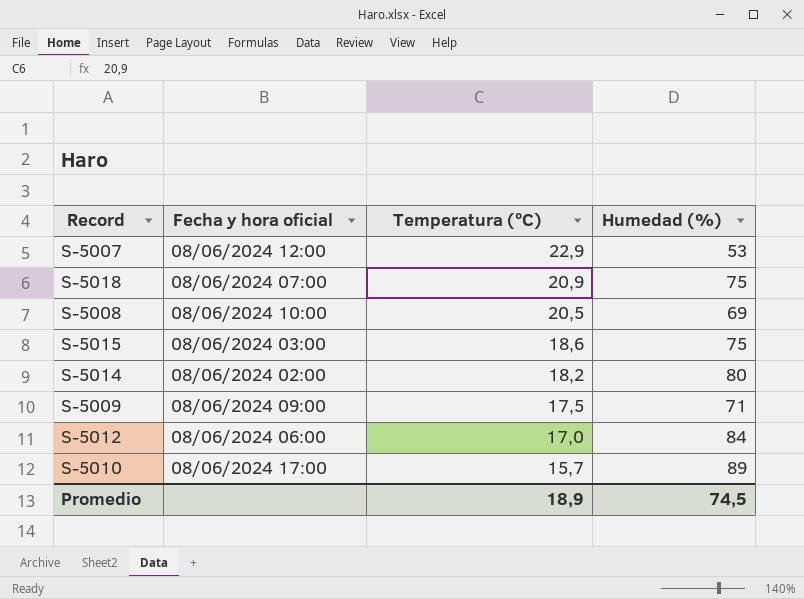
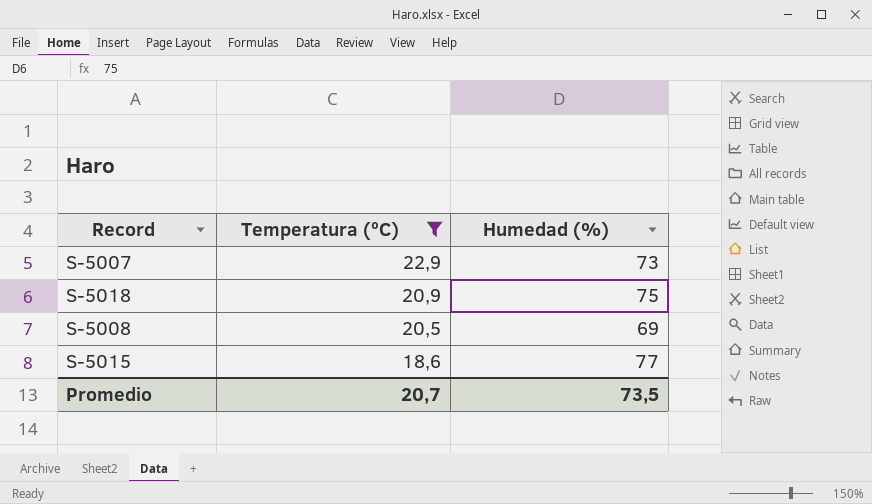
filter: none -> Temperatura (ºC) >= 18,6
column Fecha y hora oficial | position: 2 -> none
S-5007 | Humedad (%): 53 -> 73
S-5015 | Humedad (%): 75 -> 77
Promedio | Temperatura (ºC): 18,9 -> 20,7
Promedio | Humedad (%): 74,5 -> 73,5

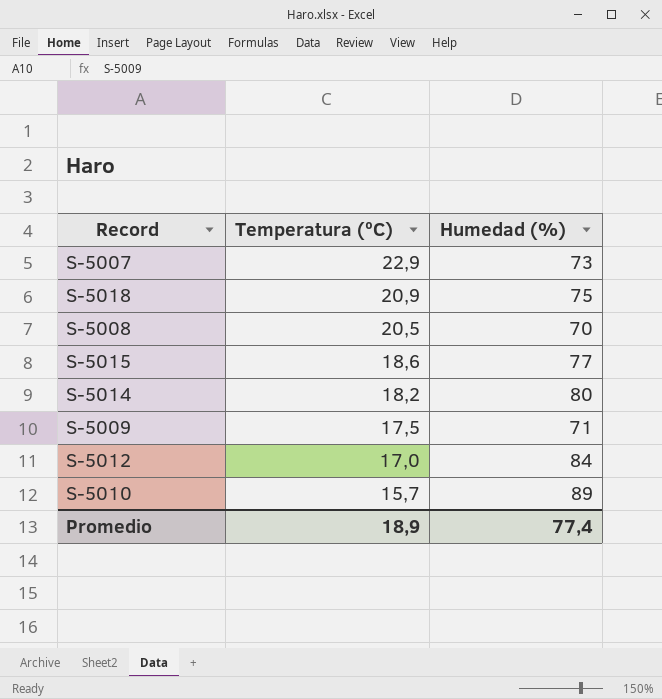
filter: Temperatura (ºC) >= 18,6 -> none
S-5008 | Humedad (%): 69 -> 70
Promedio | Temperatura (ºC): 20,7 -> 18,9
Promedio | Humedad (%): 73,5 -> 77,4

